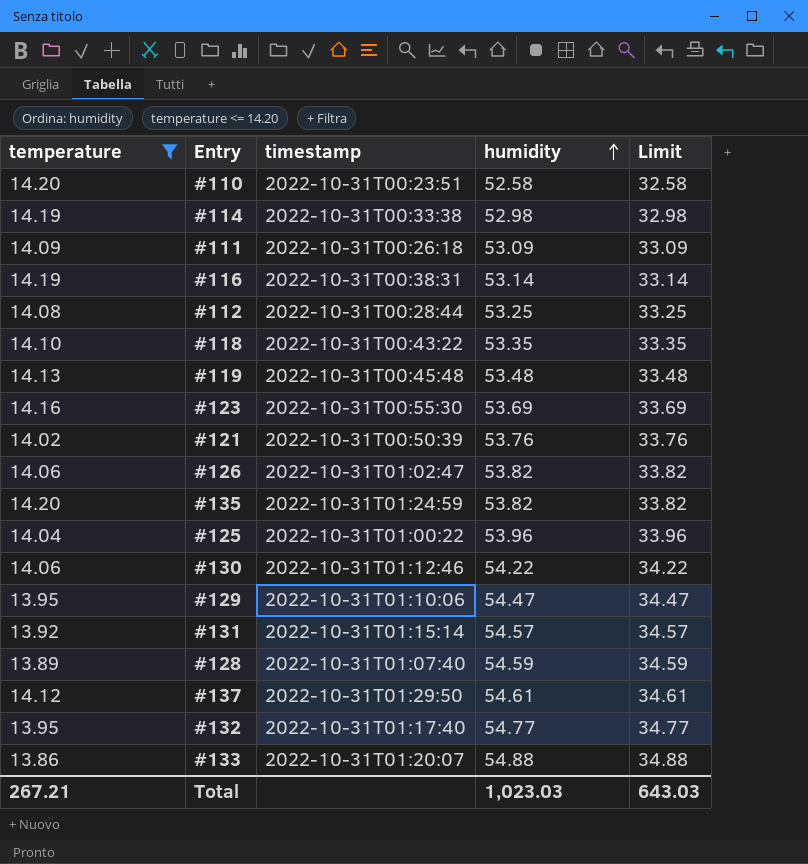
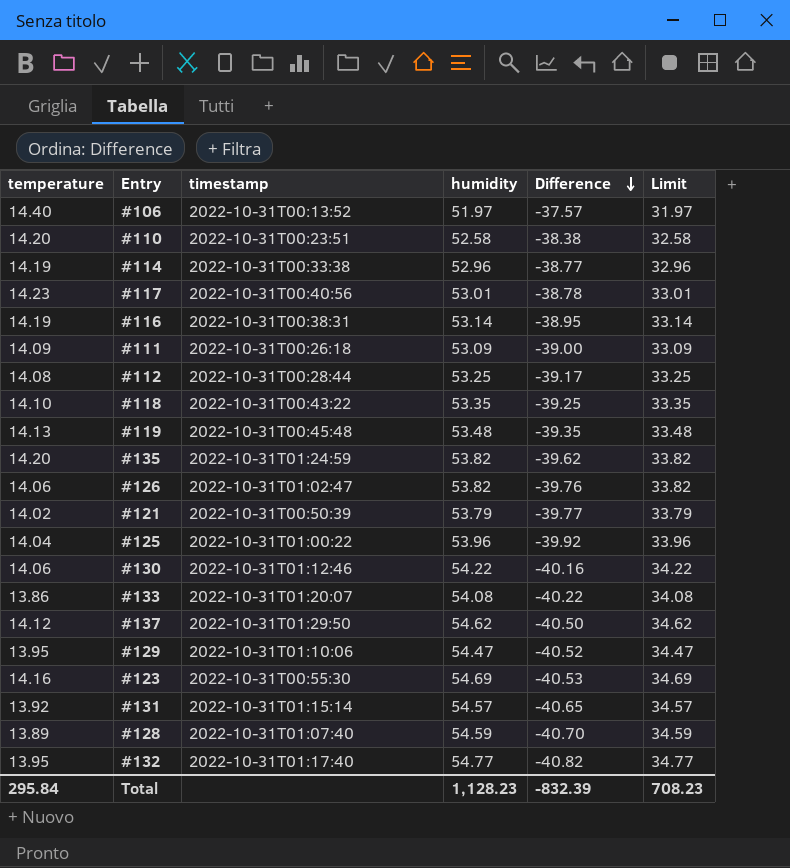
filter: temperature <= 14.20 -> none
row order: humidity ascending -> Difference descending
column Difference | formula: none -> [temperature] - [humidity]
#114 | humidity: 52.98 -> 52.96
#114 | Limit: 32.98 -> 32.96
#121 | humidity: 53.76 -> 53.79
#121 | Limit: 33.76 -> 33.79
#133 | humidity: 54.88 -> 54.08
#133 | Limit: 34.88 -> 34.08
#137 | humidity: 54.61 -> 54.62
#137 | Limit: 34.61 -> 34.62
#123 | humidity: 53.69 -> 54.69
#123 | Limit: 33.69 -> 34.69
Total | temperature: 267.21 -> 295.84
Total | humidity: 1,023.03 -> 1,128.23
Total | Limit: 643.03 -> 708.23

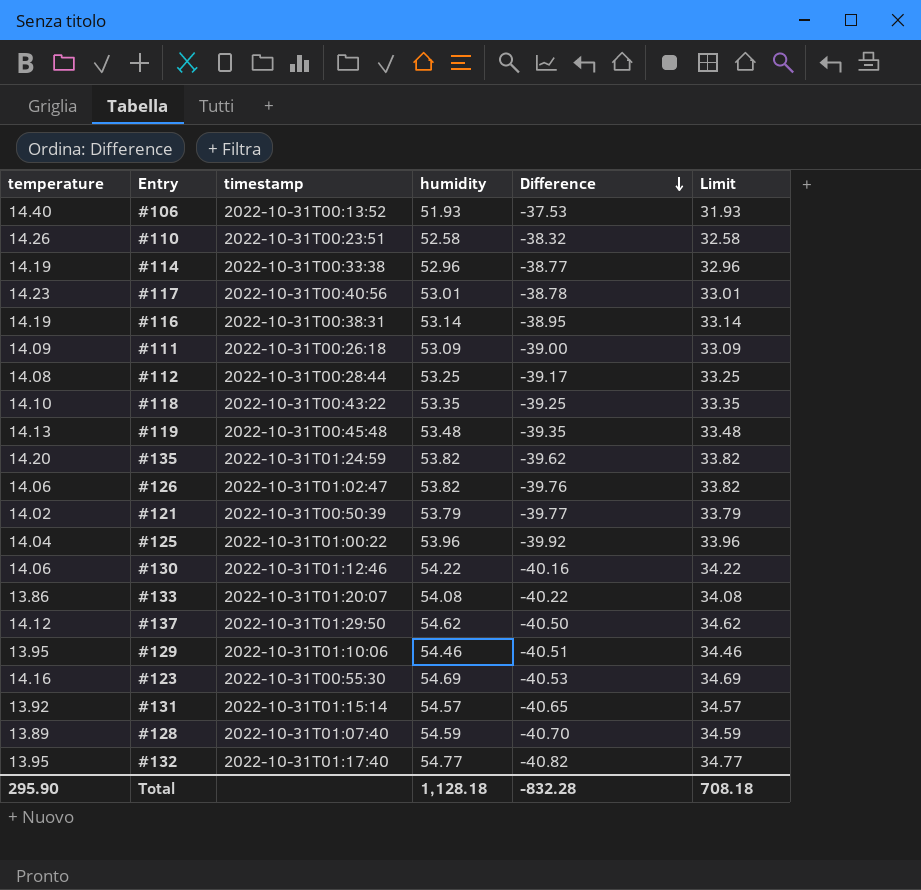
#106 | humidity: 51.97 -> 51.93
#106 | Difference: -37.57 -> -37.53
#106 | Limit: 31.97 -> 31.93
#110 | temperature: 14.20 -> 14.26
#110 | Difference: -38.38 -> -38.32
#129 | humidity: 54.47 -> 54.46
#129 | Difference: -40.52 -> -40.51
#129 | Limit: 34.47 -> 34.46
Total | temperature: 295.84 -> 295.90
Total | humidity: 1,128.23 -> 1,128.18
Total | Difference: -832.39 -> -832.28
Total | Limit: 708.23 -> 708.18

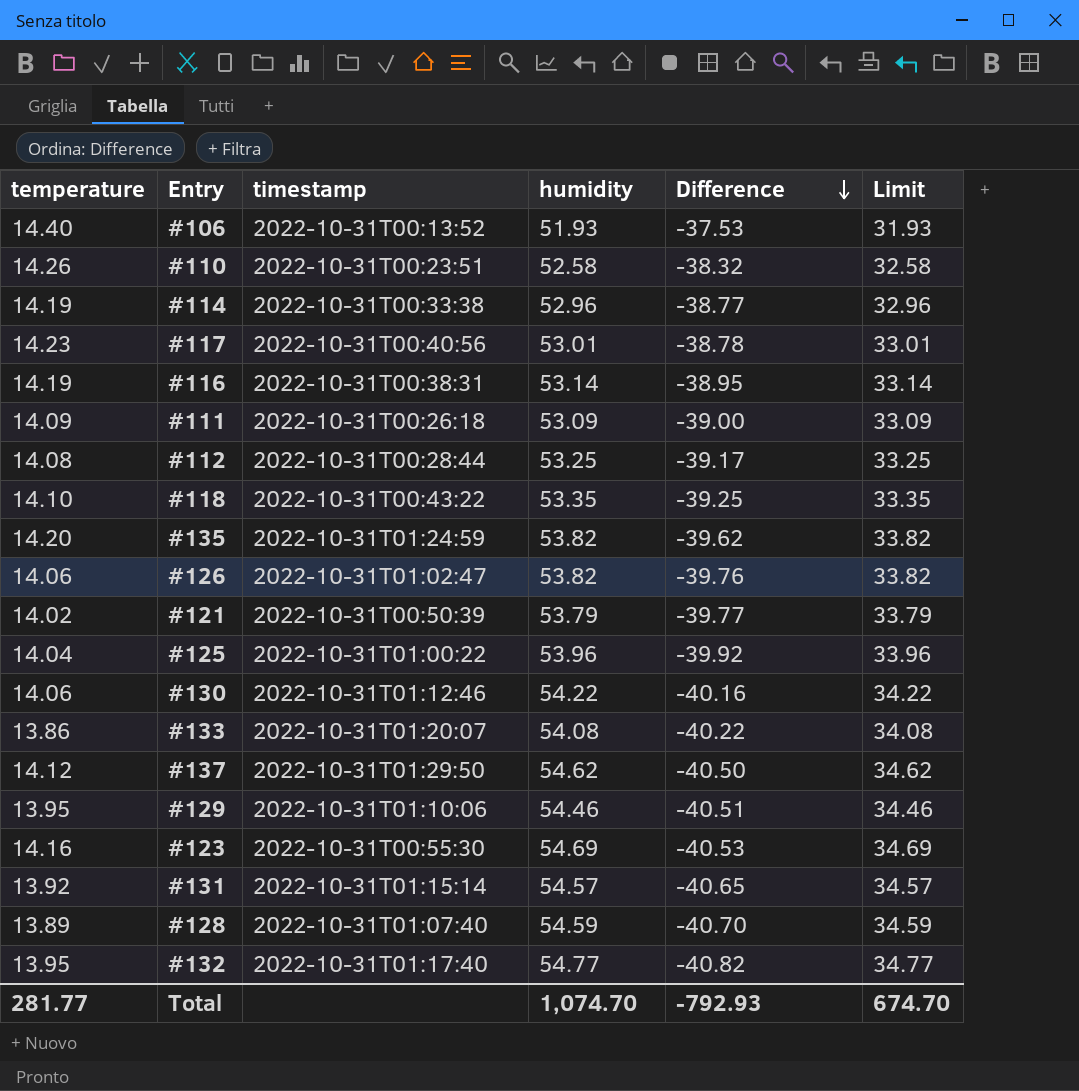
row #119: 14.13 | 2022-10-31T00:45:48 | 53.48 | -39.35 | 33.48 -> none
Total | temperature: 295.90 -> 281.77
Total | humidity: 1,128.18 -> 1,074.70
Total | Difference: -832.28 -> -792.93
Total | Limit: 708.18 -> 674.70

